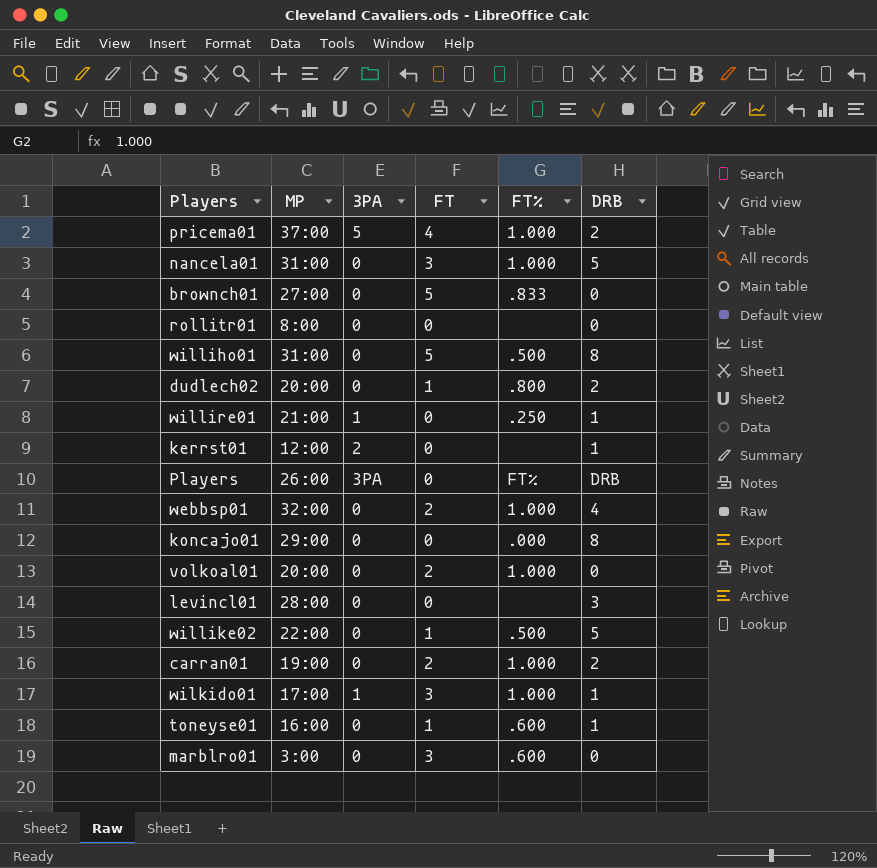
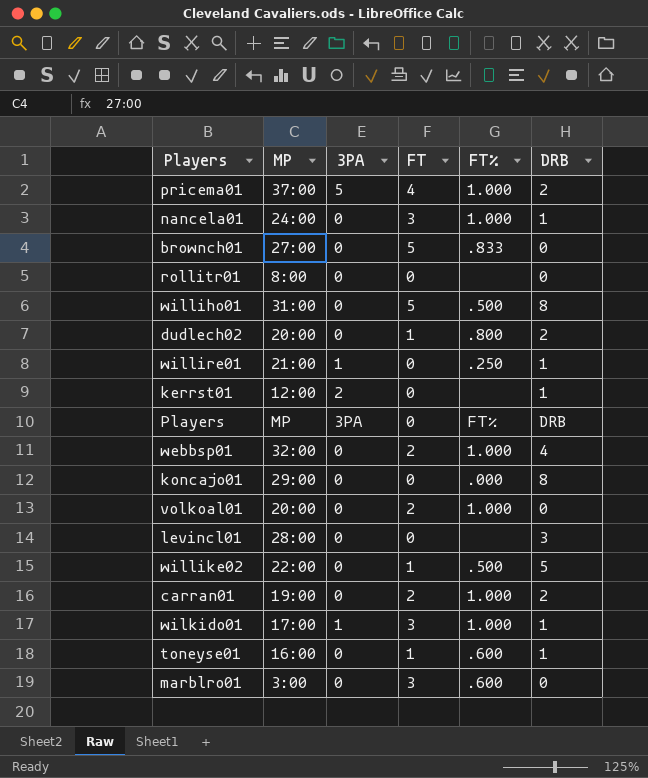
nancela01 | MP: 31:00 -> 24:00
nancela01 | DRB: 5 -> 1
Players | MP: 26:00 -> MP

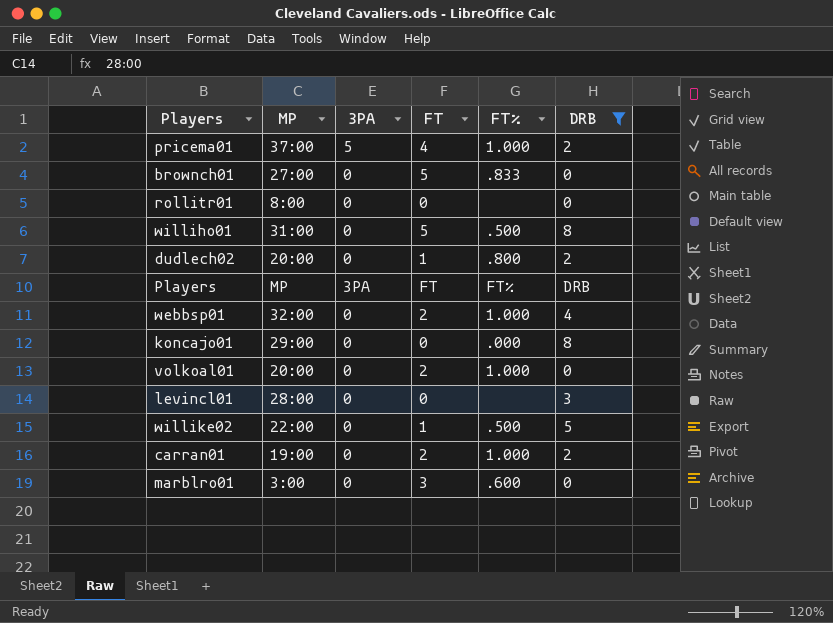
filter: none -> DRB != 1
Players | FT: 0 -> FT

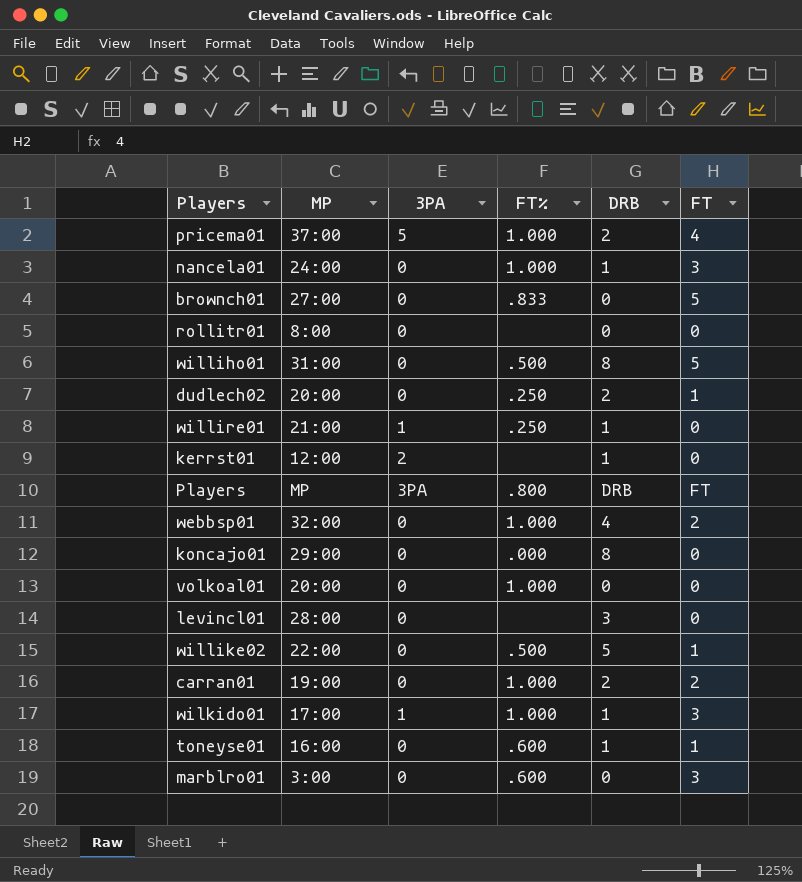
filter: DRB != 1 -> none
column FT | position: 4 -> 6
dudlech02 | FT%: .800 -> .250
Players | FT%: FT% -> .800
volkoal01 | FT: 2 -> 0

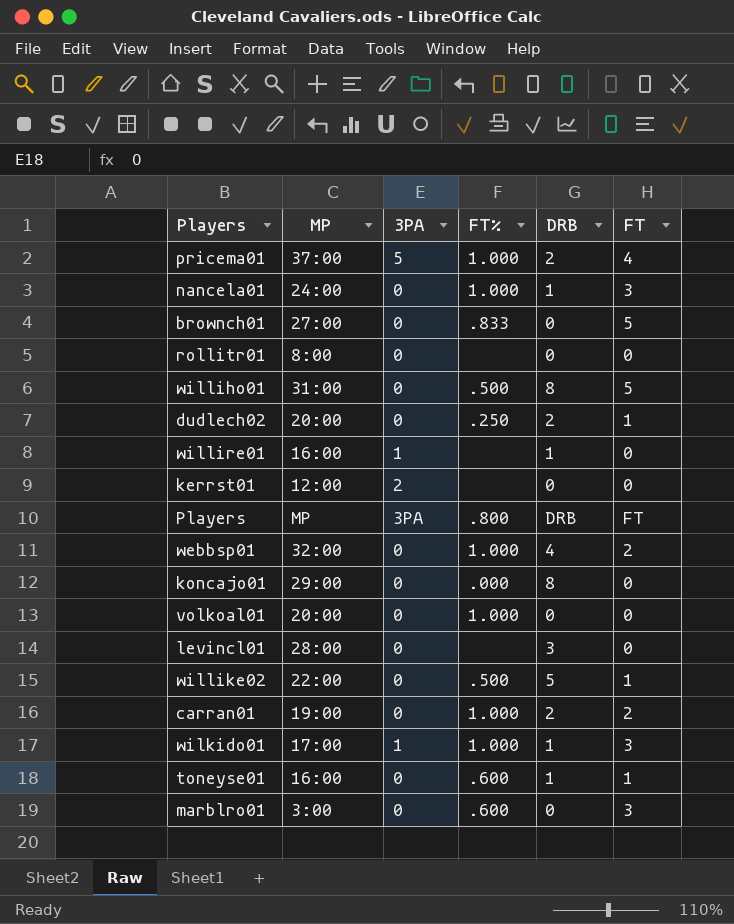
willire01 | MP: 21:00 -> 16:00
willire01 | FT%: .250 -> none
kerrst01 | DRB: 1 -> 0

